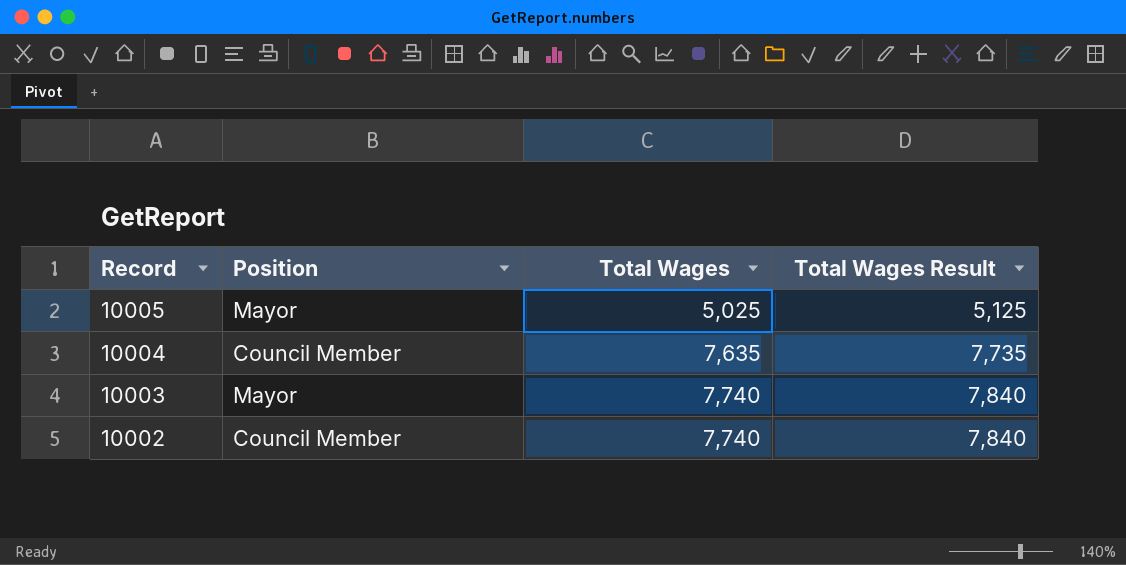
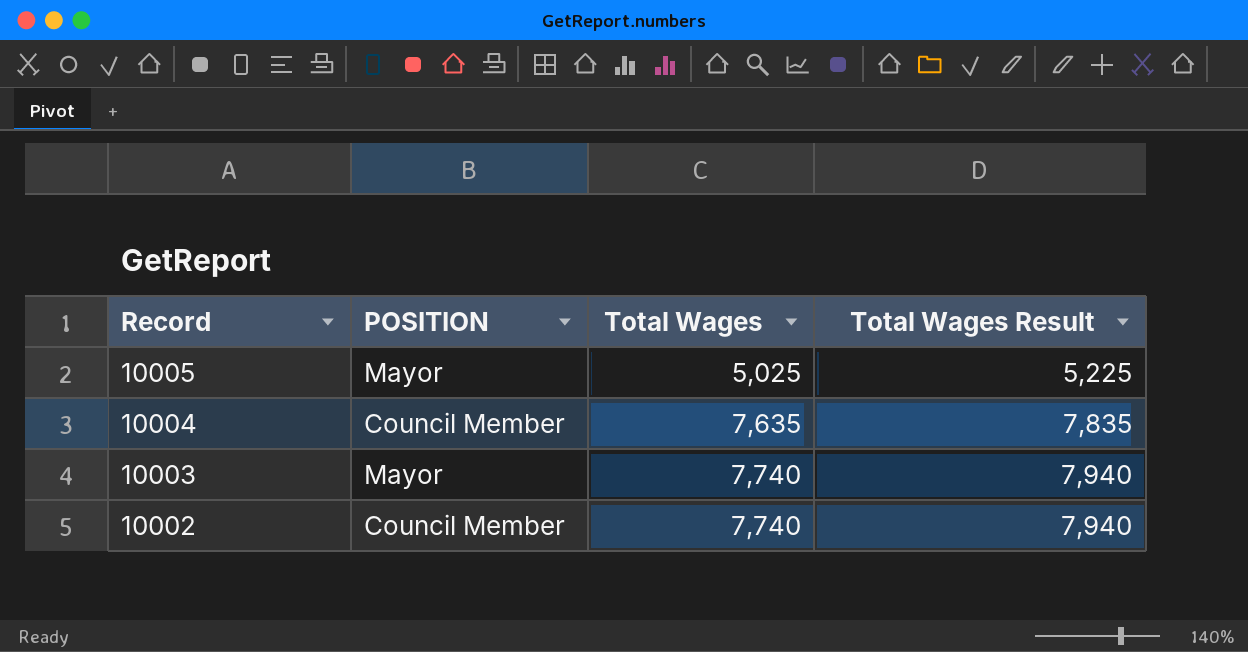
column name: Position -> POSITION
column Total Wages Result | formula: [Total Wages] + 100 -> [Total Wages] + 200

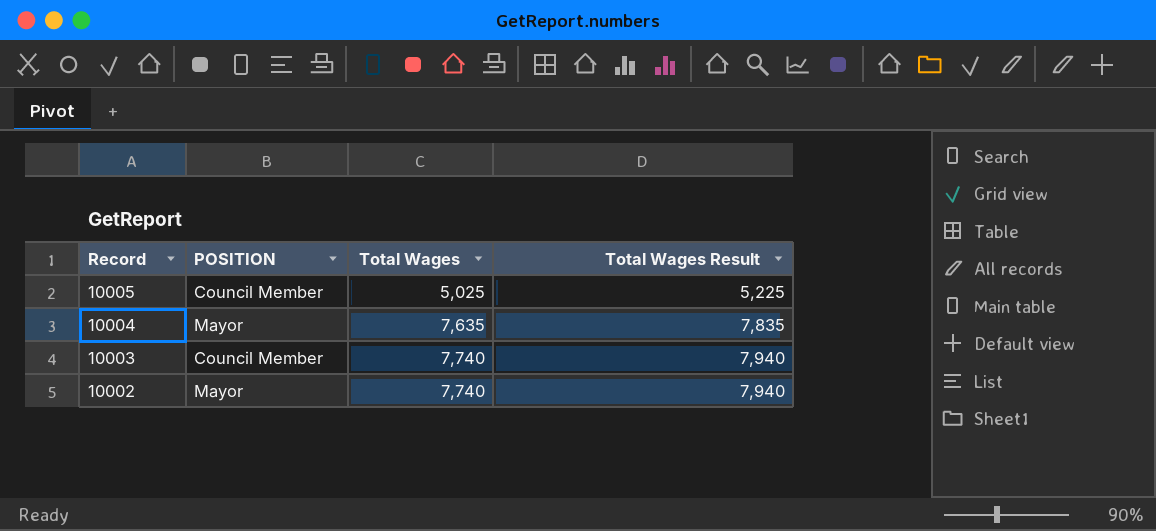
10005 | POSITION: Mayor -> Council Member
10004 | POSITION: Council Member -> Mayor
10003 | POSITION: Mayor -> Council Member
10002 | POSITION: Council Member -> Mayor

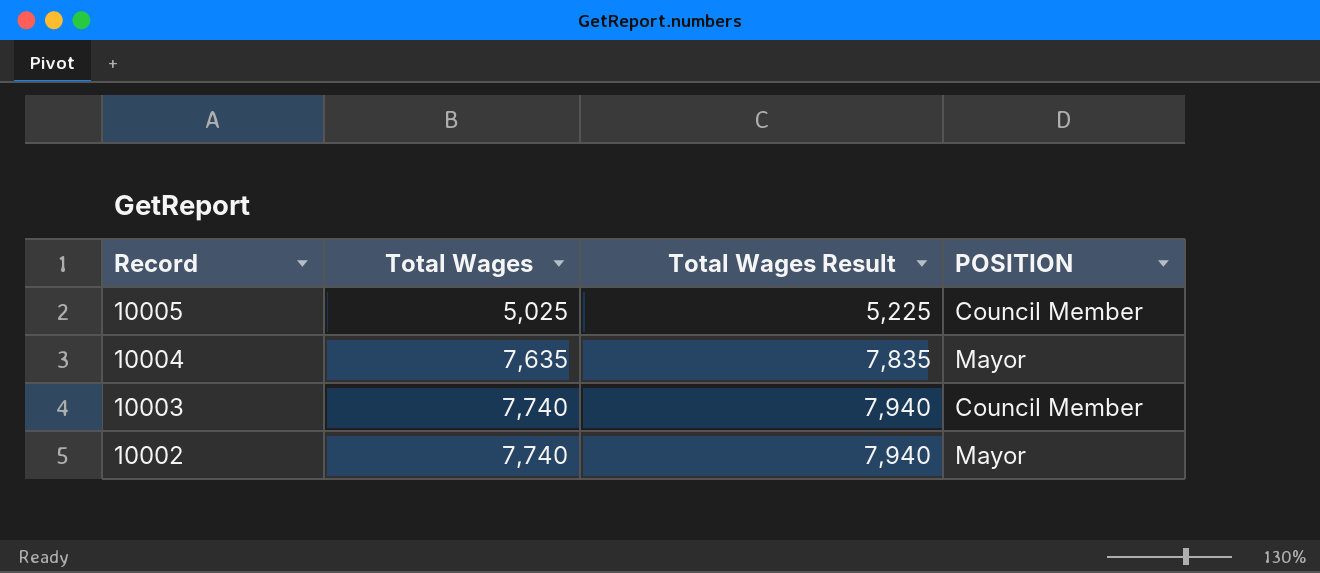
column POSITION | position: 2 -> 4

